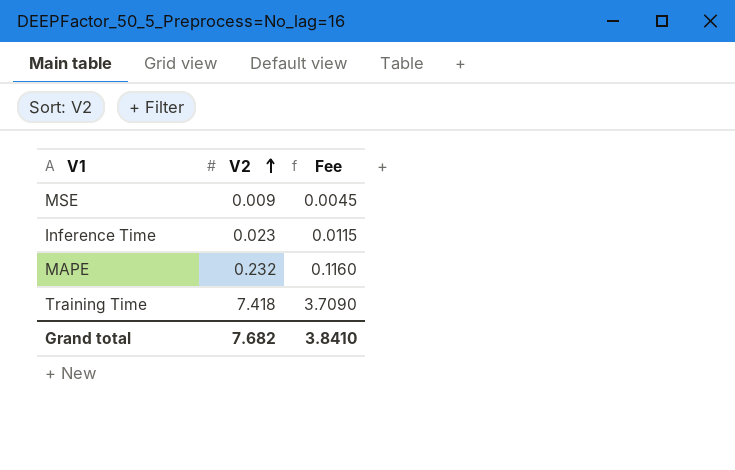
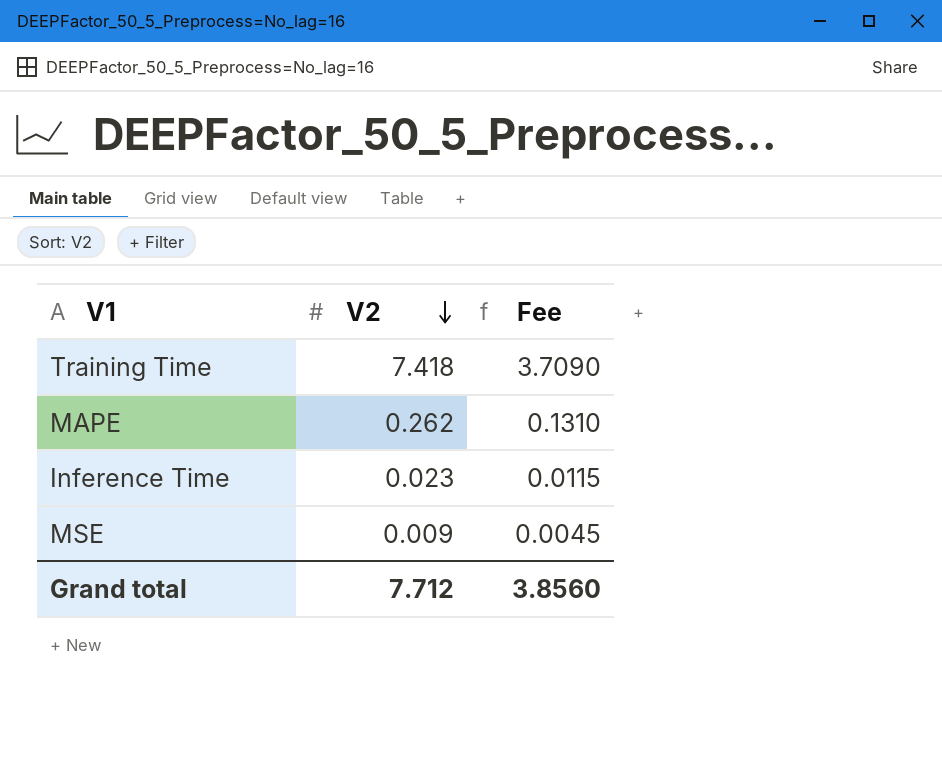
row order: V2 ascending -> V2 descending
MAPE | V2: 0.232 -> 0.262
MAPE | Fee: 0.1160 -> 0.1310
Grand total | V2: 7.682 -> 7.712
Grand total | Fee: 3.8410 -> 3.8560

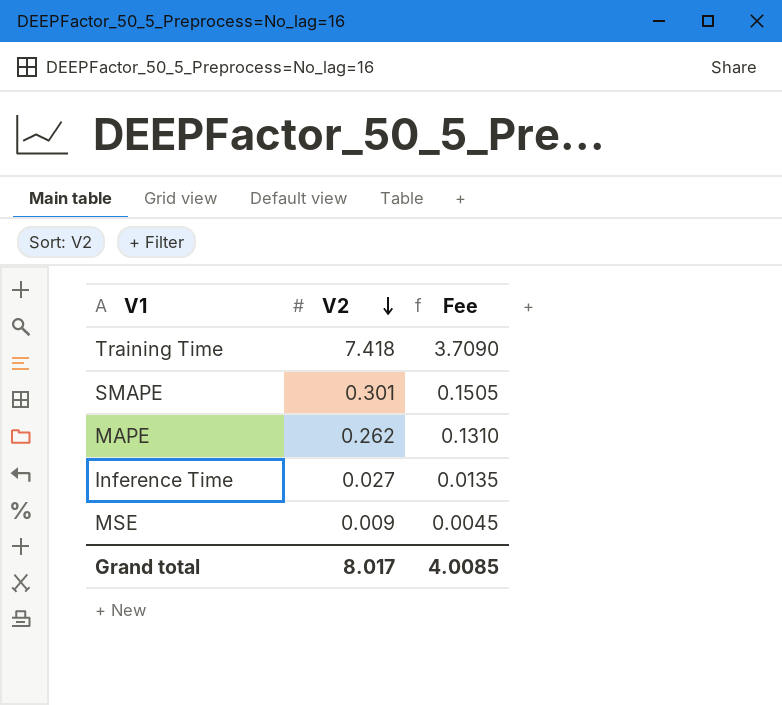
row SMAPE: none -> 0.301 | 0.1505
Inference Time | V2: 0.023 -> 0.027
Inference Time | Fee: 0.0115 -> 0.0135
Grand total | V2: 7.712 -> 8.017
Grand total | Fee: 3.8560 -> 4.0085

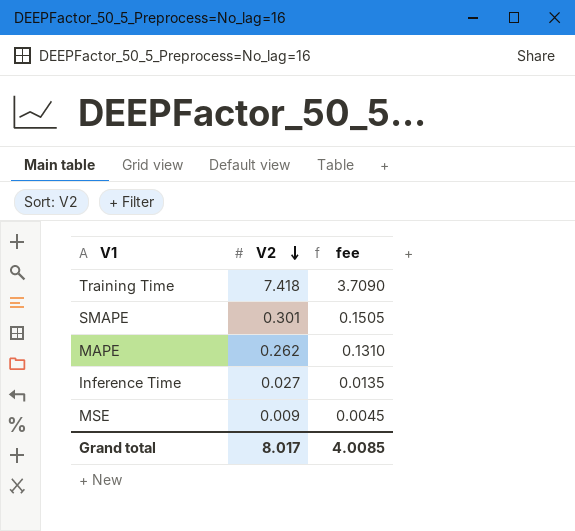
column name: Fee -> fee

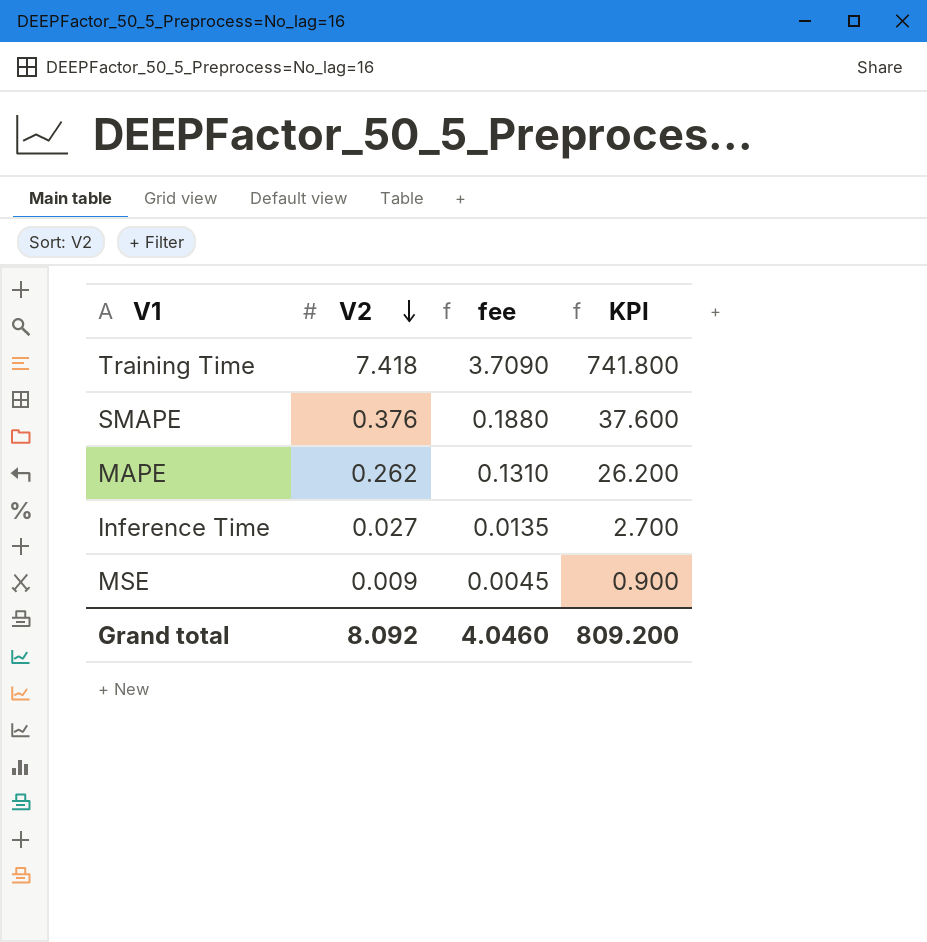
column KPI | formula: none -> [V2] * 100
SMAPE | V2: 0.301 -> 0.376
SMAPE | fee: 0.1505 -> 0.1880
Grand total | V2: 8.017 -> 8.092
Grand total | fee: 4.0085 -> 4.0460

